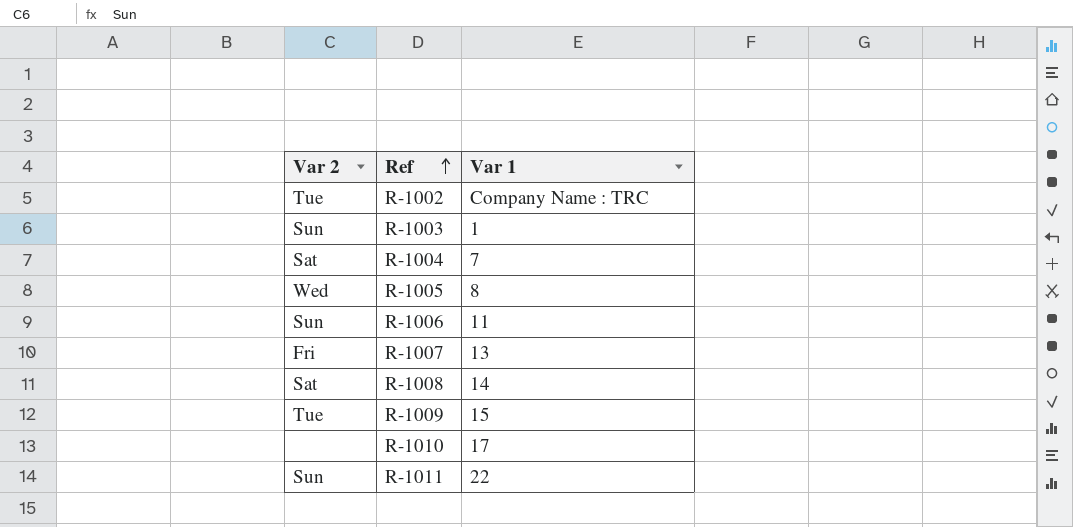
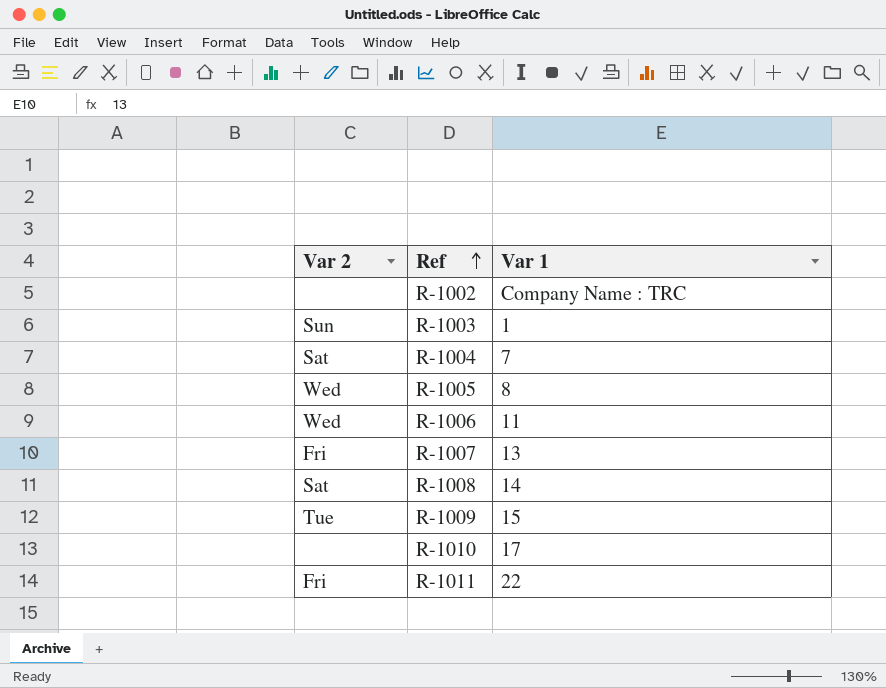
R-1002 | Var 2: Tue -> none
R-1006 | Var 2: Sun -> Wed
R-1011 | Var 2: Sun -> Fri

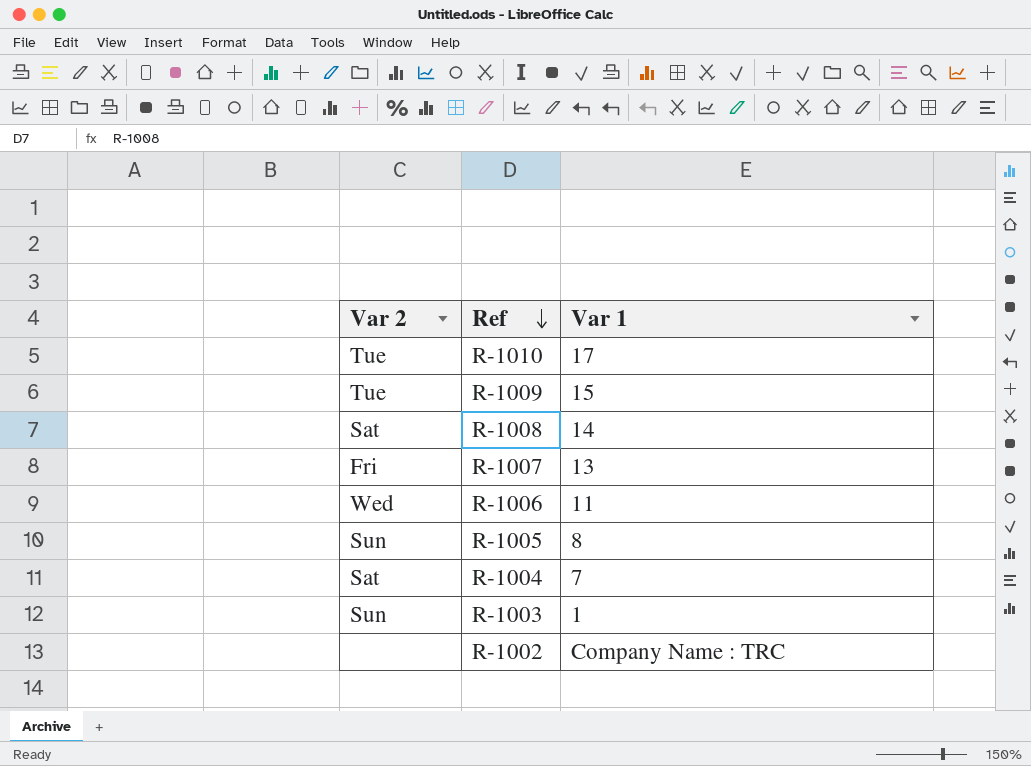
row order: Ref ascending -> Ref descending
row R-1011: Fri | 22 -> none
R-1010 | Var 2: none -> Tue
R-1005 | Var 2: Wed -> Sun

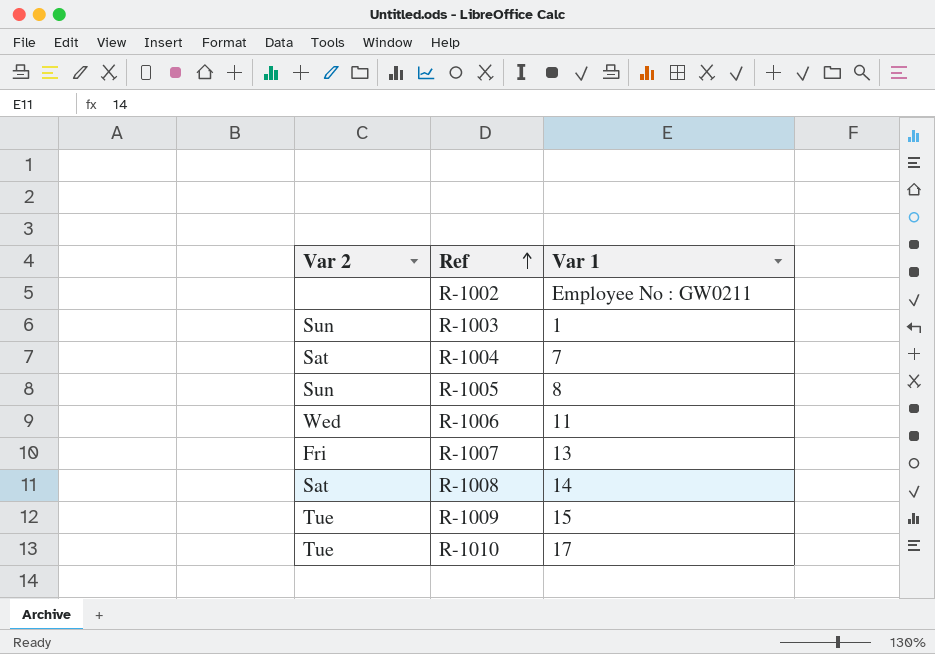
row order: Ref descending -> Ref ascending
R-1002 | Var 1: Company Name : TRC -> Employee No : GW0211

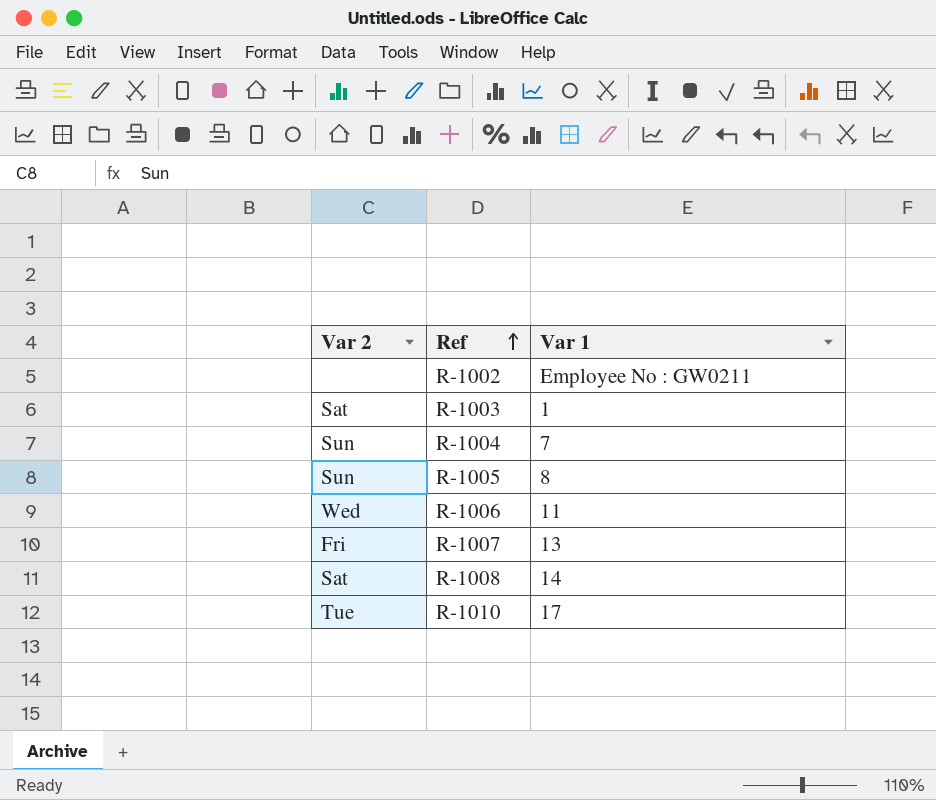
row R-1009: Tue | 15 -> none
R-1003 | Var 2: Sun -> Sat
R-1004 | Var 2: Sat -> Sun

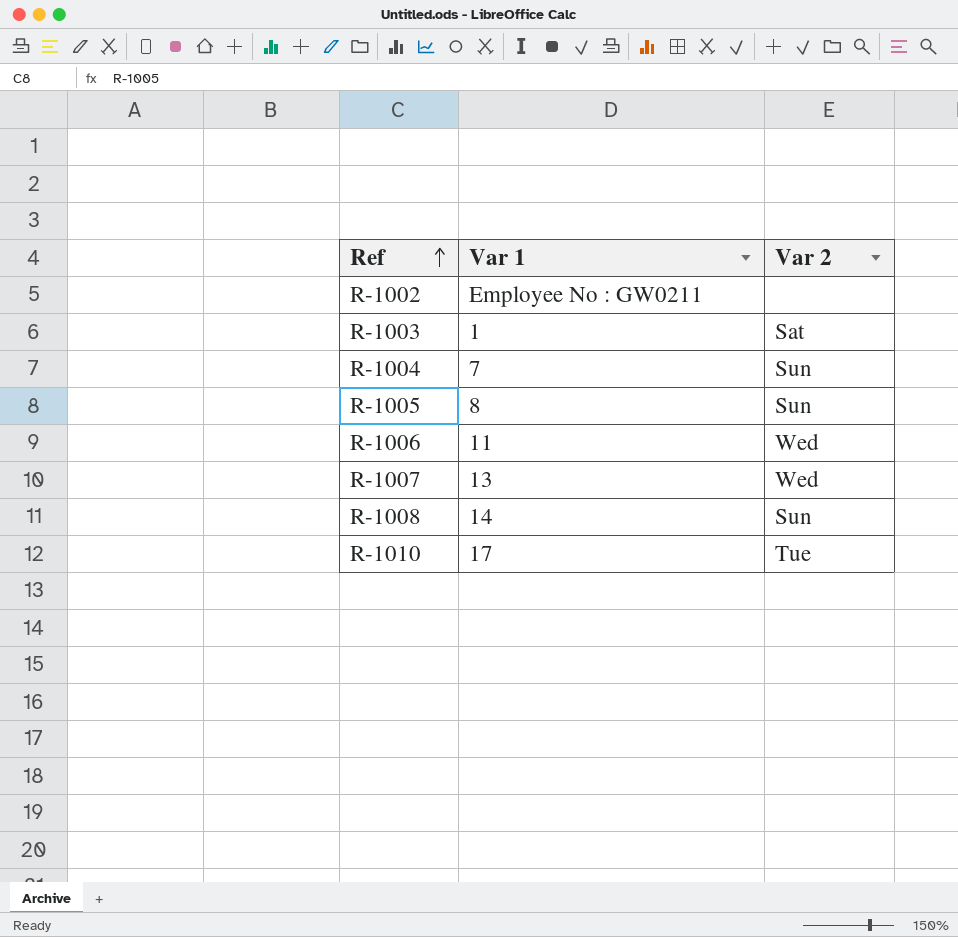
column Var 2 | position: 1 -> 3
R-1007 | Var 2: Fri -> Wed
R-1008 | Var 2: Sat -> Sun

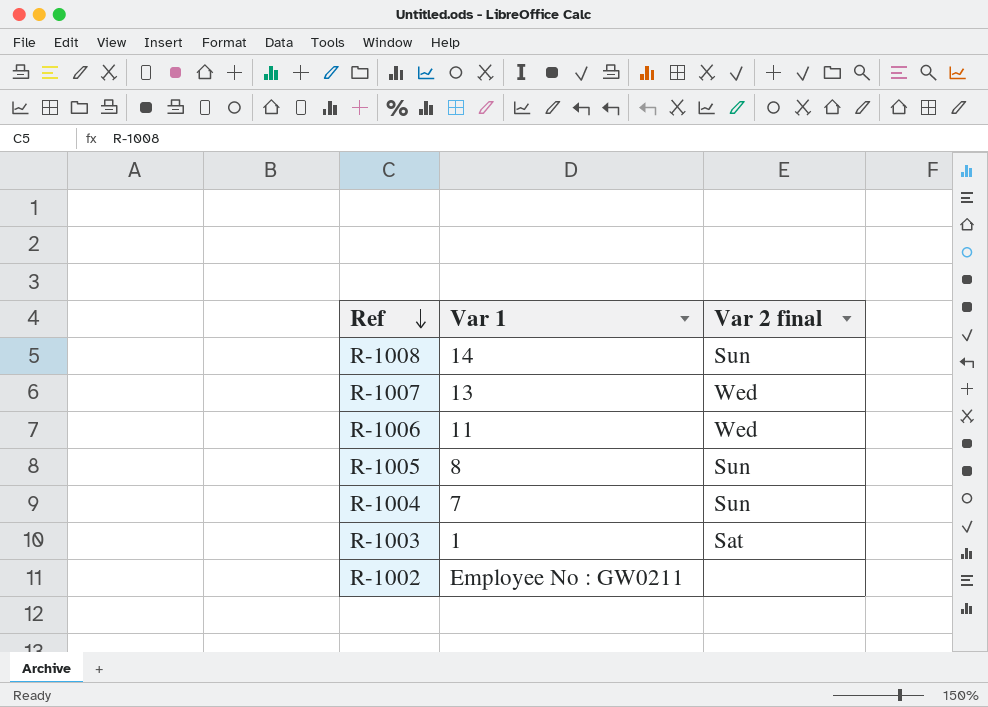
row order: Ref ascending -> Ref descending
column name: Var 2 -> Var 2 final
row R-1010: 17 | Tue -> none

